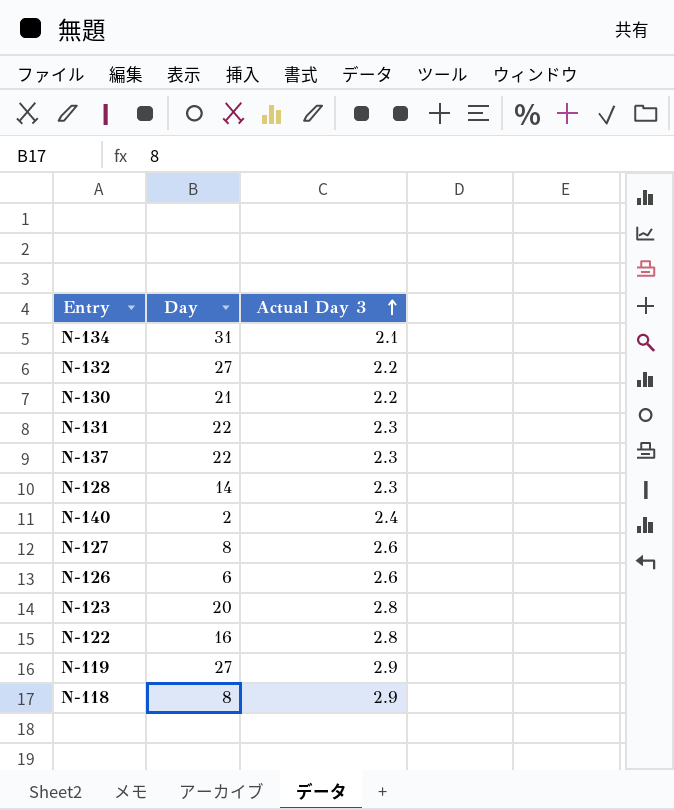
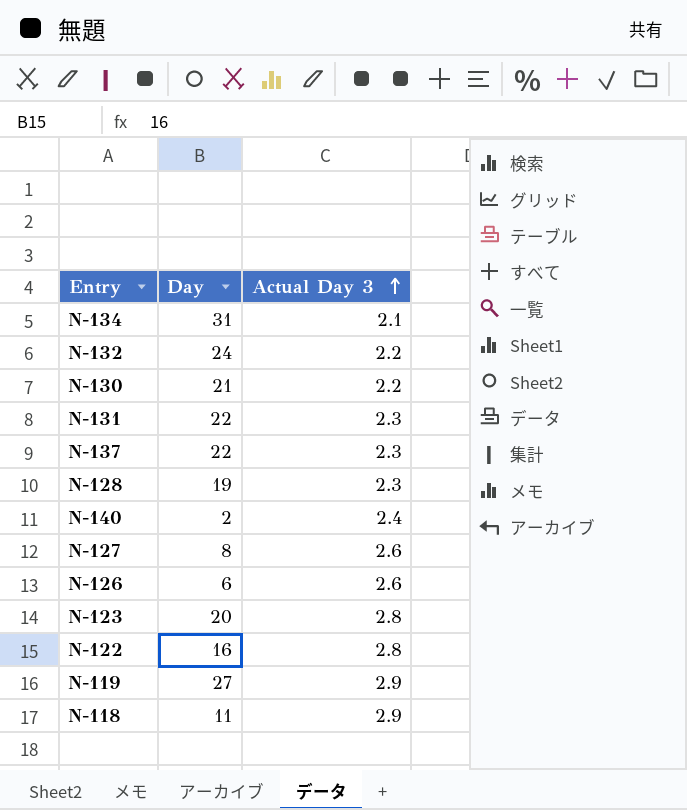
N-132 | Day: 27 -> 24
N-128 | Day: 14 -> 19
N-118 | Day: 8 -> 11

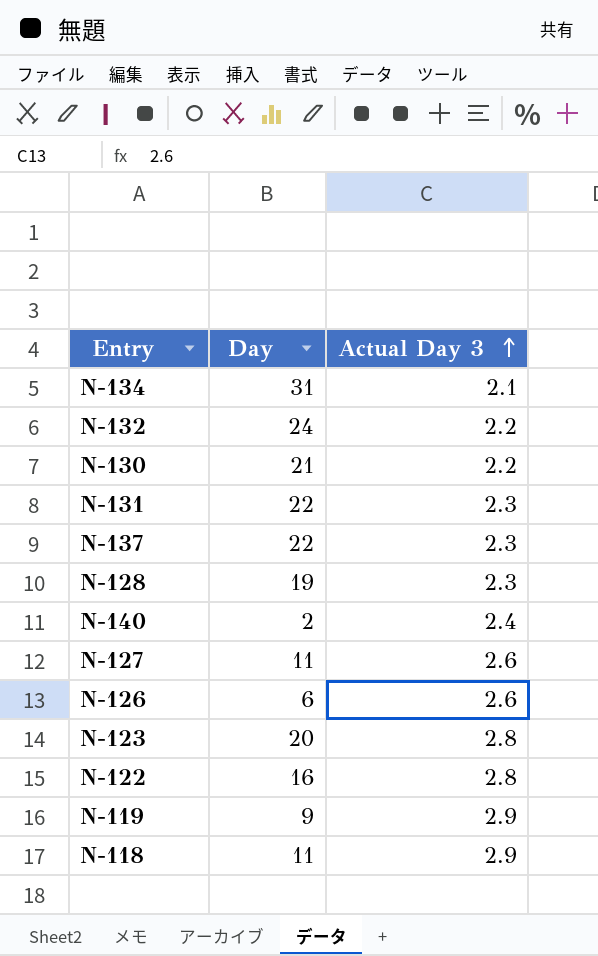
N-127 | Day: 8 -> 11
N-119 | Day: 27 -> 9

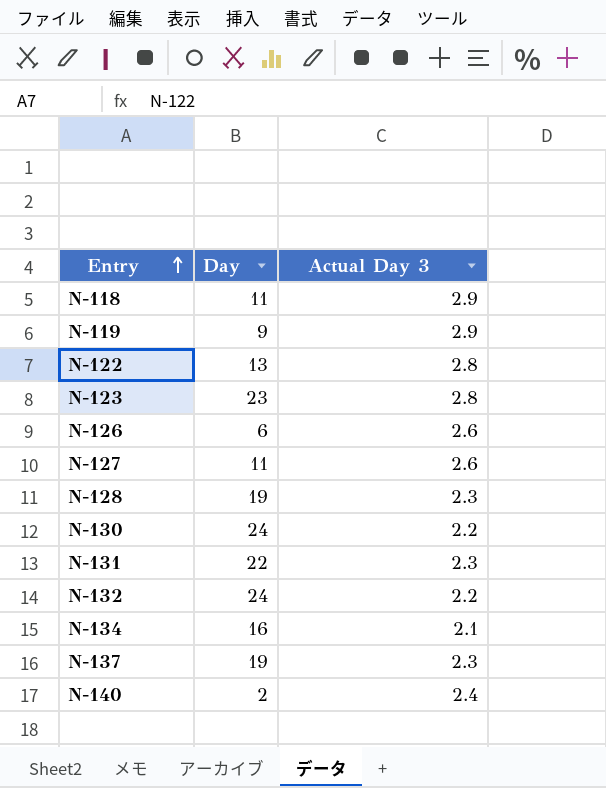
row order: Actual Day 3 ascending -> Entry ascending
N-122 | Day: 16 -> 13
N-123 | Day: 20 -> 23
N-130 | Day: 21 -> 24
N-134 | Day: 31 -> 16
N-137 | Day: 22 -> 19

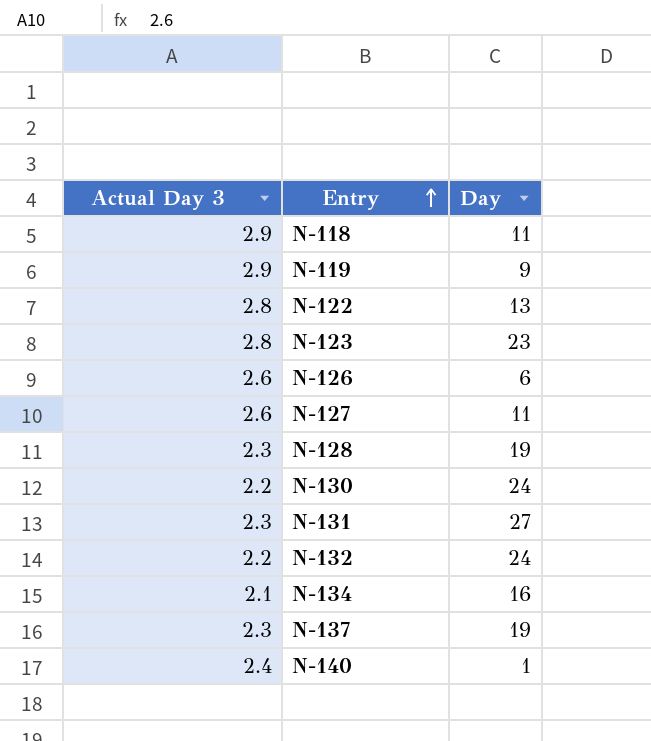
column Actual Day 3 | position: 3 -> 1
N-131 | Day: 22 -> 27
N-140 | Day: 2 -> 1

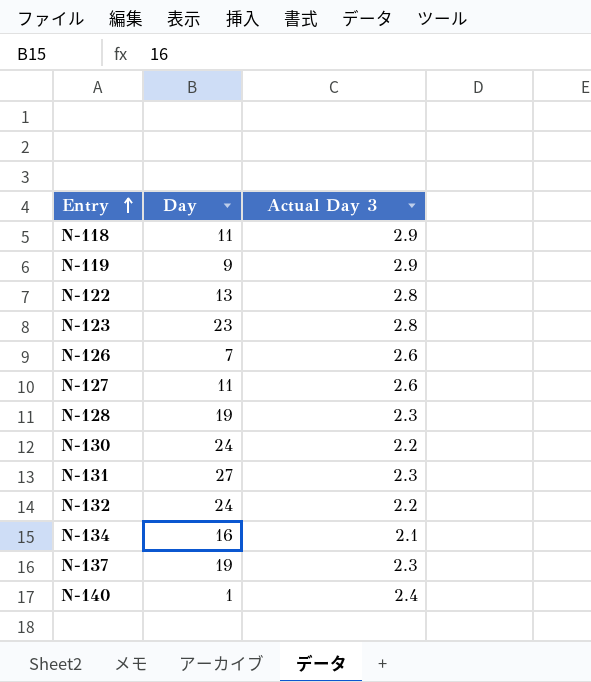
column Actual Day 3 | position: 1 -> 3
N-126 | Day: 6 -> 7

